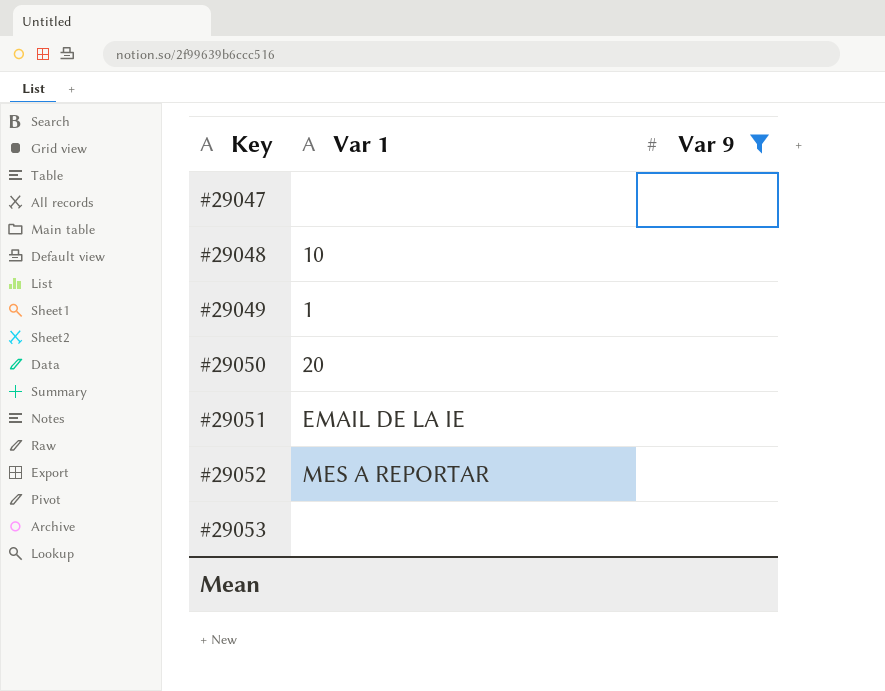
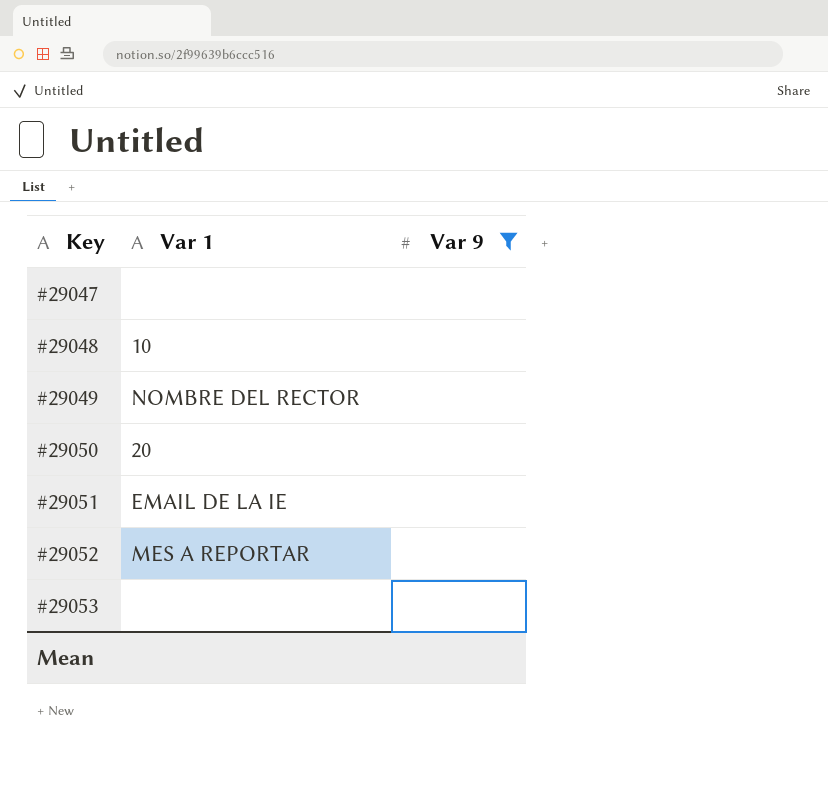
#29049 | Var 1: 1 -> NOMBRE DEL RECTOR

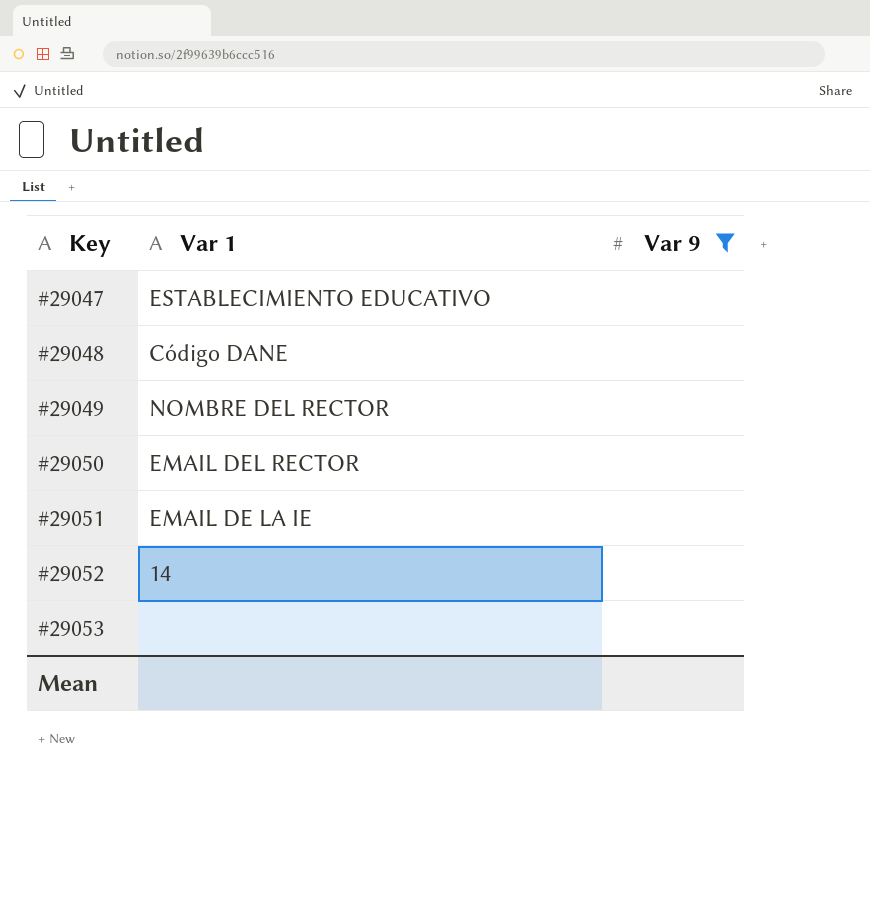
#29047 | Var 1: none -> ESTABLECIMIENTO EDUCATIVO
#29048 | Var 1: 10 -> Código DANE
#29050 | Var 1: 20 -> EMAIL DEL RECTOR
#29052 | Var 1: MES A REPORTAR -> 14

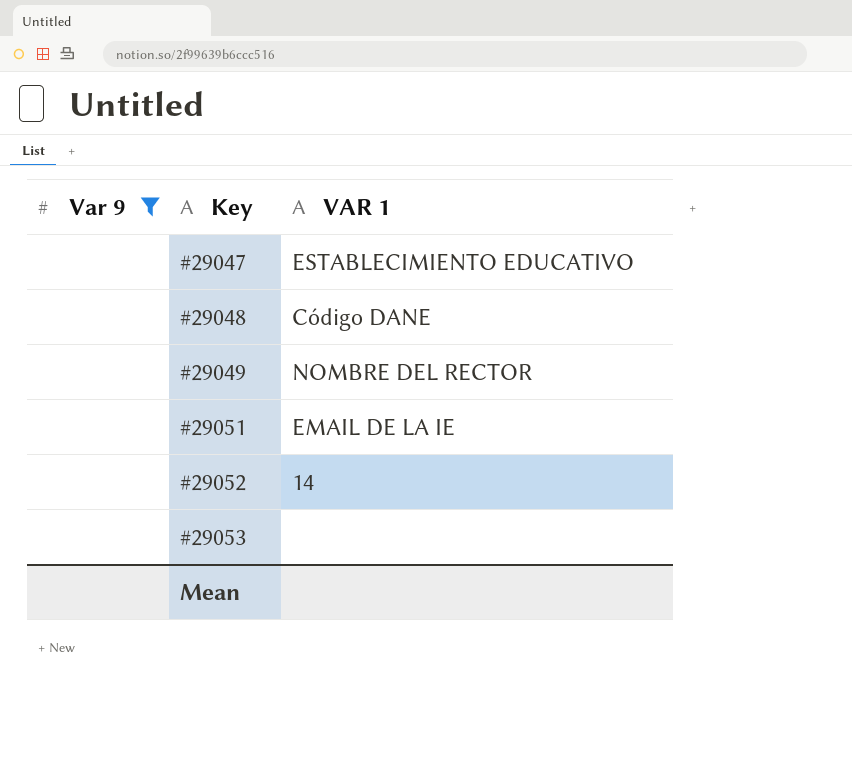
column Var 9 | position: 3 -> 1
column name: Var 1 -> VAR 1
row #29050: EMAIL DEL RECTOR | none -> none

